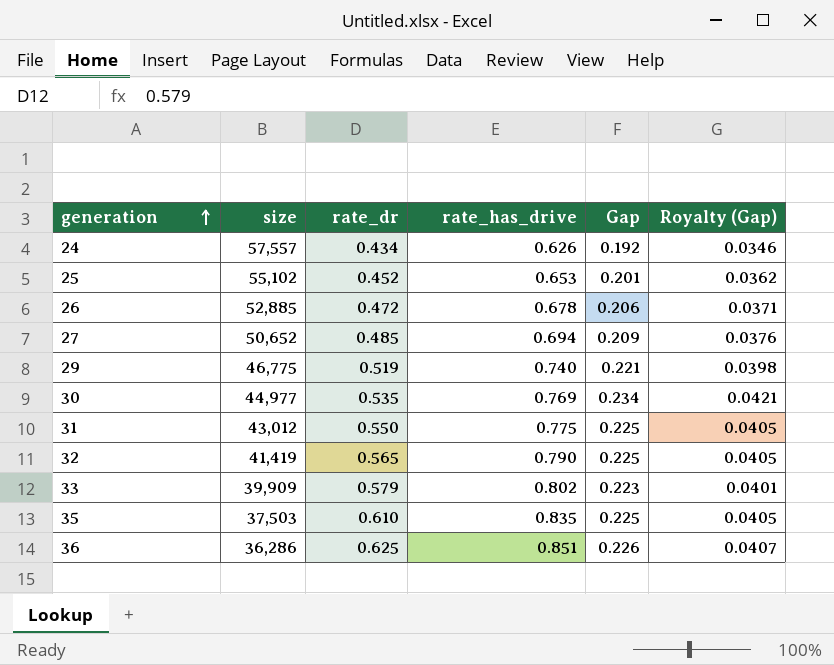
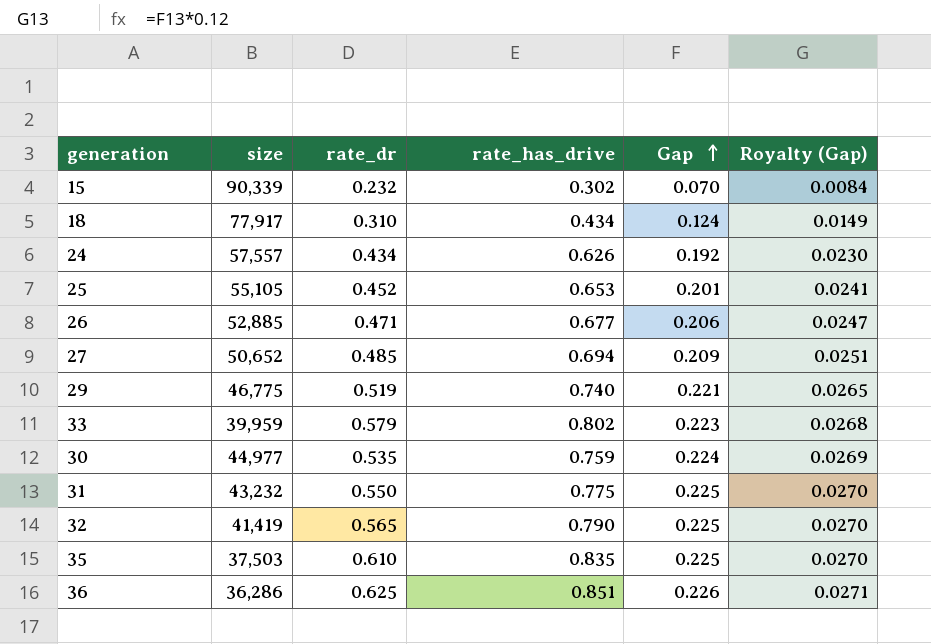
row order: generation ascending -> Gap ascending
column Royalty (Gap) | formula: [Gap] * 0.18 -> [Gap] * 0.12
row 15: none -> 90,339 | 0.232 | 0.302 | 0.070 | 0.0084
row 18: none -> 77,917 | 0.310 | 0.434 | 0.124 | 0.0149
25 | size: 55,102 -> 55,105
26 | rate_dr: 0.472 -> 0.471
26 | rate_has_drive: 0.678 -> 0.677
33 | size: 39,909 -> 39,959
30 | rate_has_drive: 0.769 -> 0.759
30 | Gap: 0.234 -> 0.224
31 | size: 43,012 -> 43,232

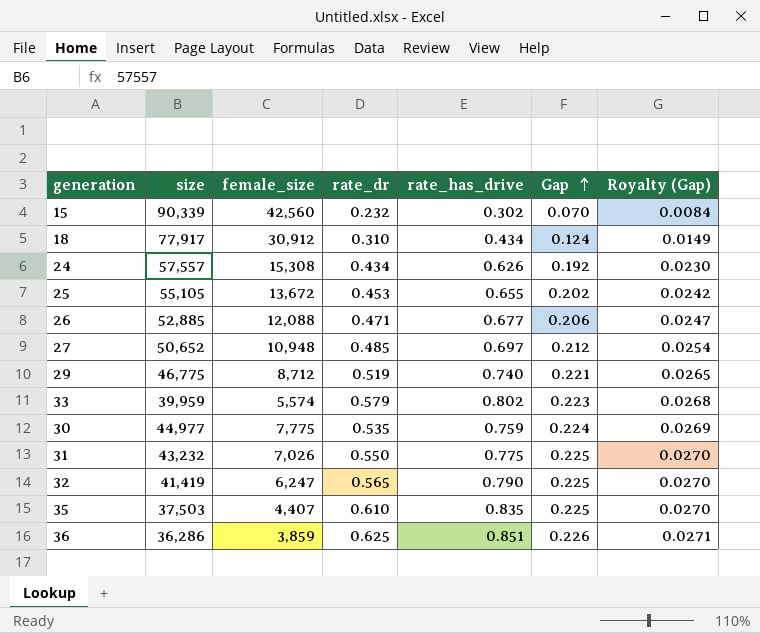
column female_size | position: none -> 3
25 | rate_dr: 0.452 -> 0.453
25 | rate_has_drive: 0.653 -> 0.655
25 | Gap: 0.201 -> 0.202
25 | Royalty (Gap): 0.0241 -> 0.0242
27 | rate_has_drive: 0.694 -> 0.697
27 | Gap: 0.209 -> 0.212
27 | Royalty (Gap): 0.0251 -> 0.0254

